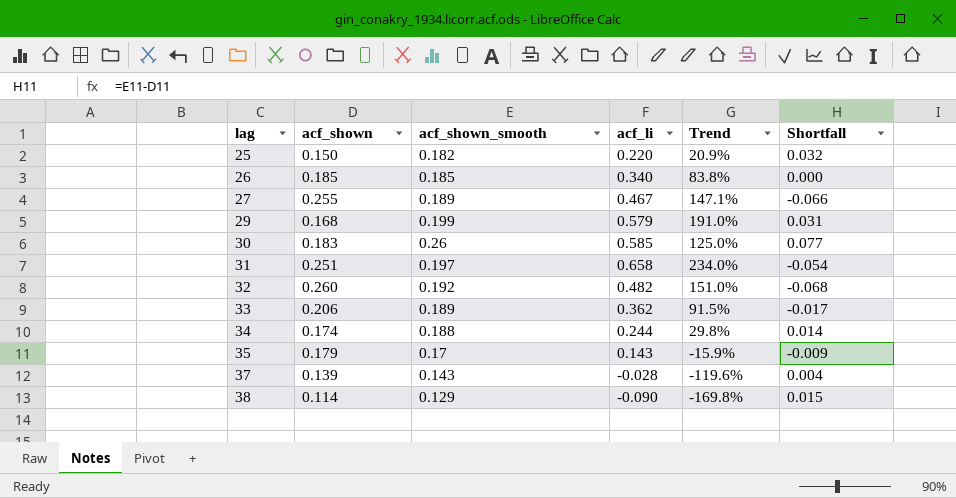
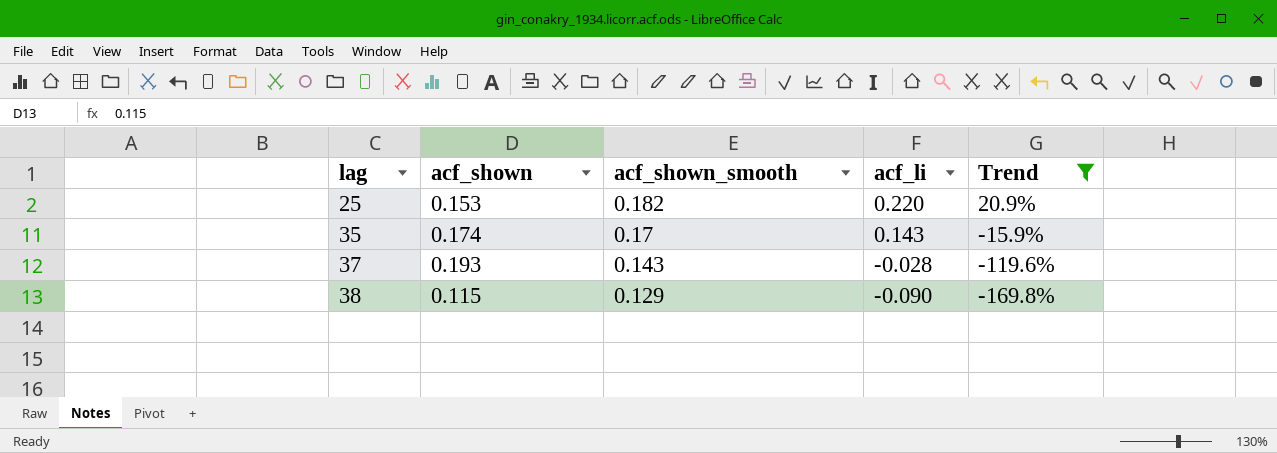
filter: none -> Trend <= 20.9%
column Shortfall | formula: [acf_shown_smooth] - [acf_shown] -> none
25 | acf_shown: 0.150 -> 0.153
35 | acf_shown: 0.179 -> 0.174
37 | acf_shown: 0.139 -> 0.193
38 | acf_shown: 0.114 -> 0.115

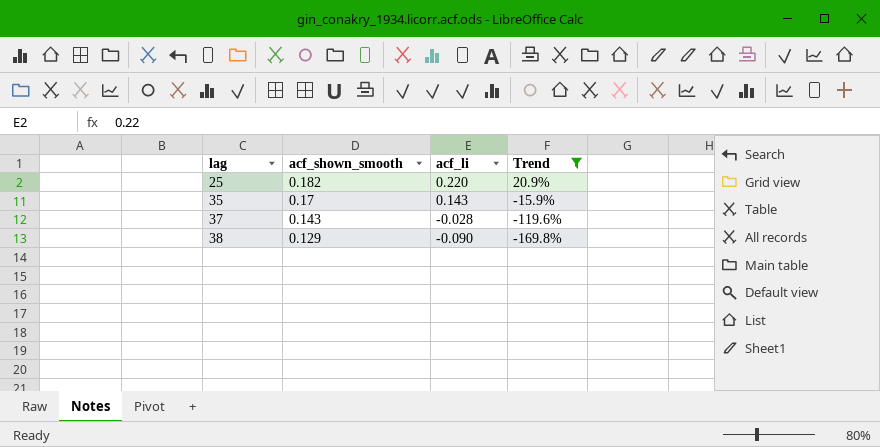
column acf_shown | position: 2 -> none

